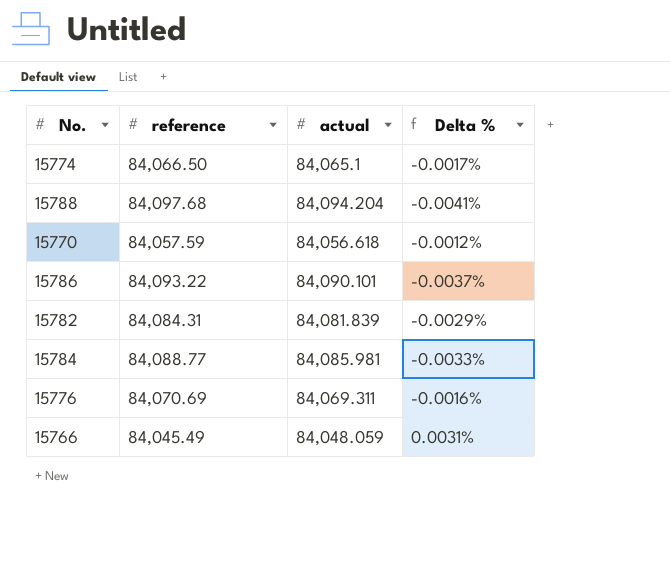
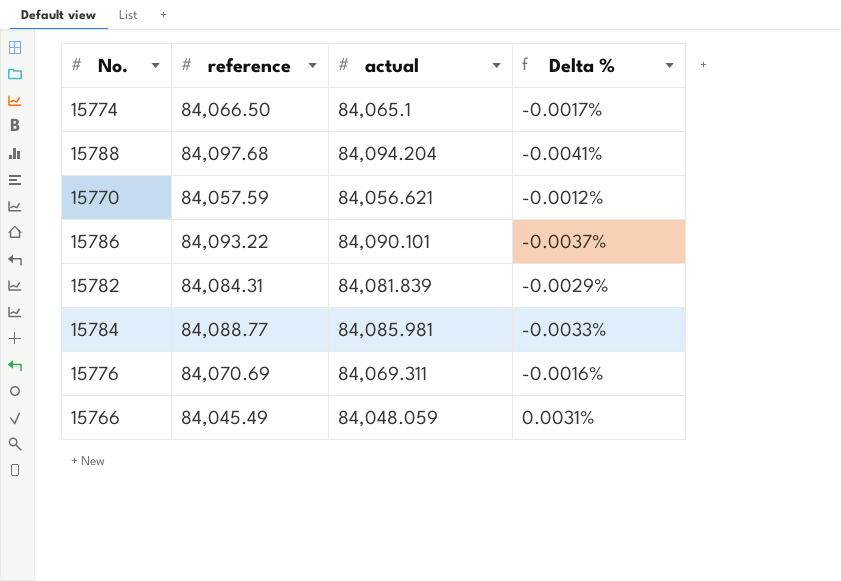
15770 | actual: 84,056.618 -> 84,056.621

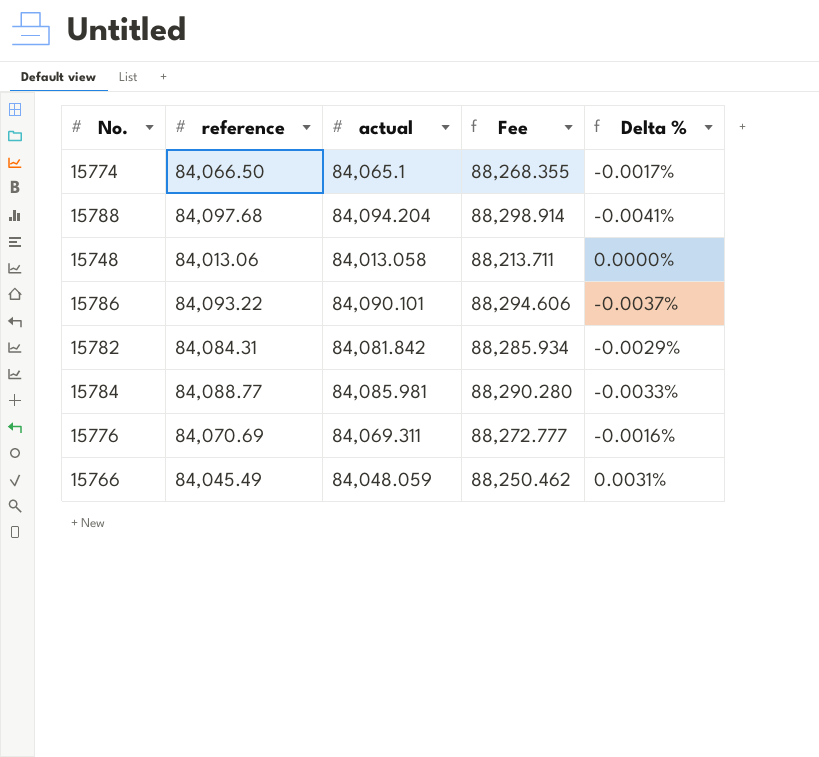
column Fee | formula: none -> [actual] * 1.05
row 15770: 84,057.59 | 84,056.621 | -0.0012% -> none
row 15748: none -> 84,013.06 | 84,013.058 | 88,213.711 | 0.0000%
15782 | actual: 84,081.839 -> 84,081.842

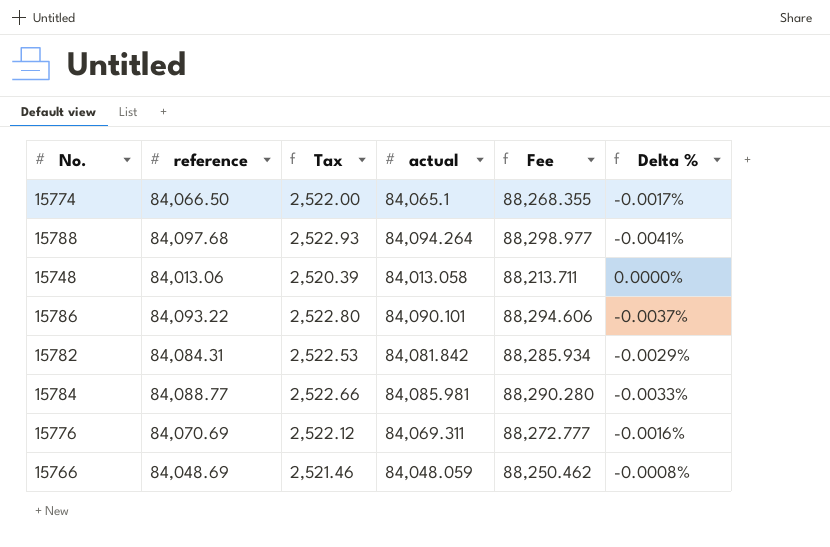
column Tax | formula: none -> [reference] * 0.03
15788 | actual: 84,094.204 -> 84,094.264
15788 | Fee: 88,298.914 -> 88,298.977
15766 | reference: 84,045.49 -> 84,048.69
15766 | Delta %: 0.0031% -> -0.0008%

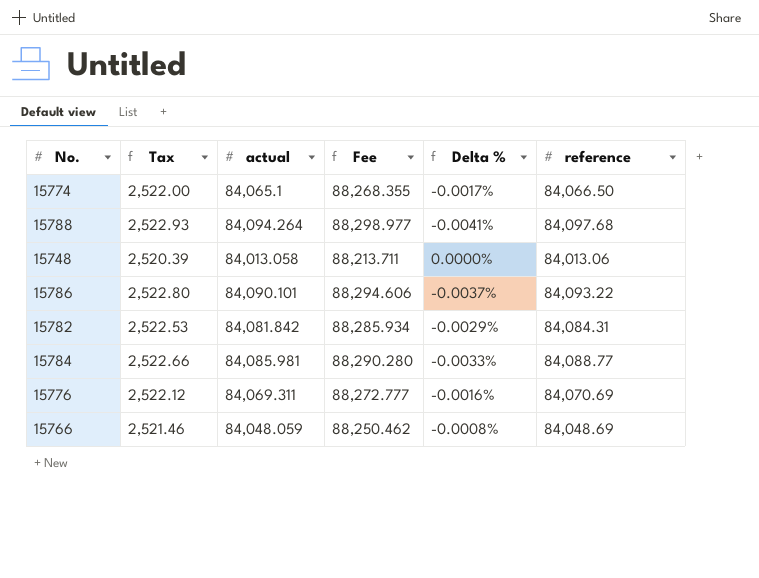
column reference | position: 2 -> 6

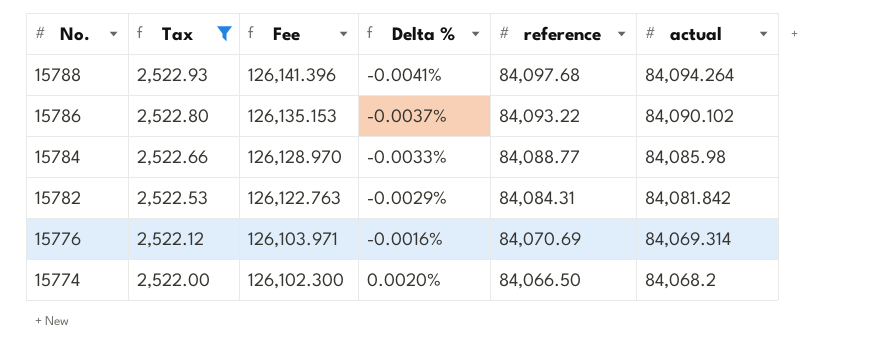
filter: none -> Tax >= 2,522.00
row order: none -> No. descending
column Fee | formula: [actual] * 1.05 -> [actual] * 1.5
column actual | position: 3 -> 6
15786 | actual: 84,090.101 -> 84,090.102
15784 | actual: 84,085.981 -> 84,085.98
15776 | actual: 84,069.311 -> 84,069.314
15774 | Delta %: -0.0017% -> 0.0020%
15774 | actual: 84,065.1 -> 84,068.2

